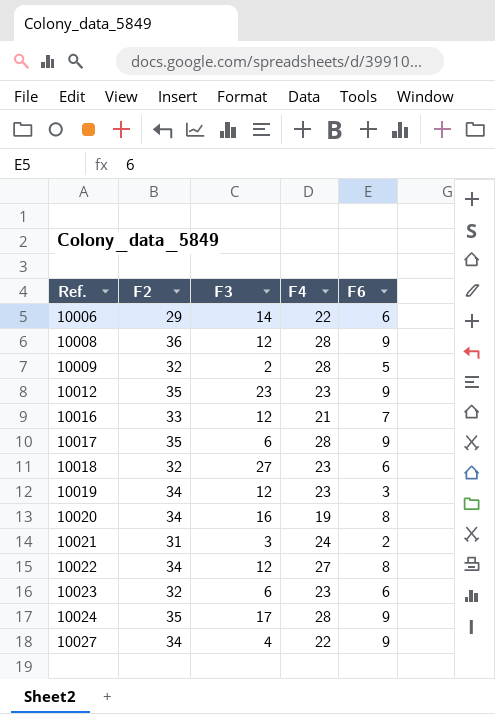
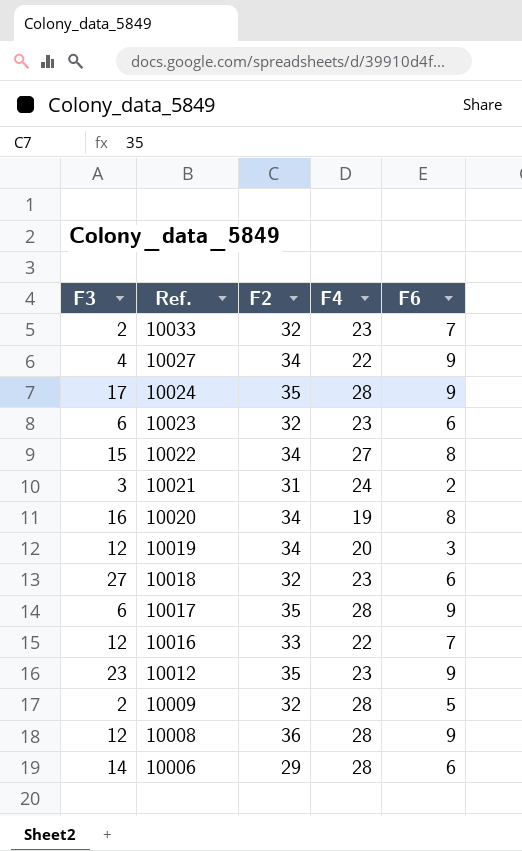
row order: Ref. ascending -> Ref. descending
column F3 | position: 3 -> 1
row 10033: none -> 2 | 32 | 23 | 7
10022 | F3: 12 -> 15
10019 | F4: 23 -> 20
10016 | F4: 21 -> 22
10006 | F4: 22 -> 28

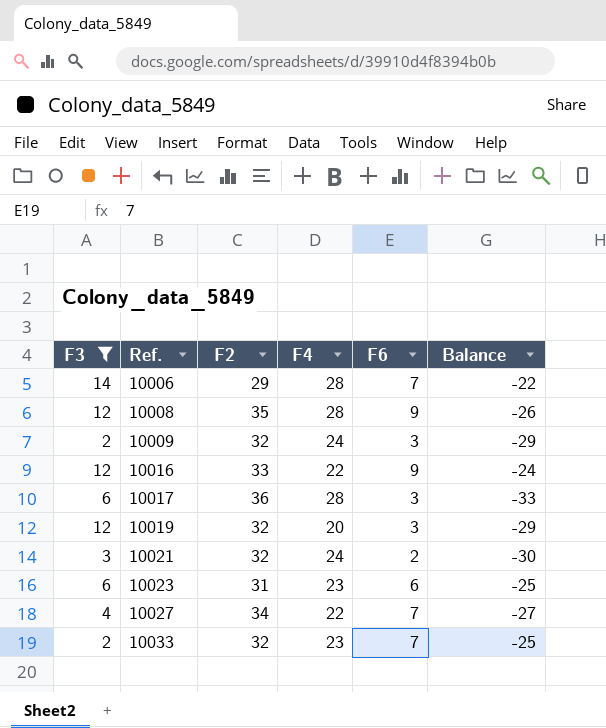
filter: none -> F3 <= 14
row order: Ref. descending -> Ref. ascending
column Balance | formula: none -> [F6] - [F2]
10006 | F6: 6 -> 7
10008 | F2: 36 -> 35
10009 | F4: 28 -> 24
10009 | F6: 5 -> 3
10016 | F6: 7 -> 9
10017 | F2: 35 -> 36
10017 | F6: 9 -> 3
10019 | F2: 34 -> 32
10021 | F2: 31 -> 32
10023 | F2: 32 -> 31
10027 | F6: 9 -> 7

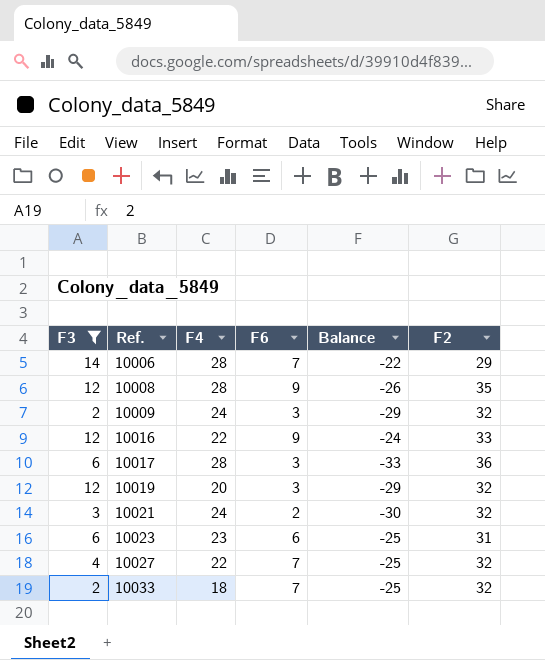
column F2 | position: 3 -> 6
10027 | Balance: -27 -> -25
10027 | F2: 34 -> 32
10033 | F4: 23 -> 18

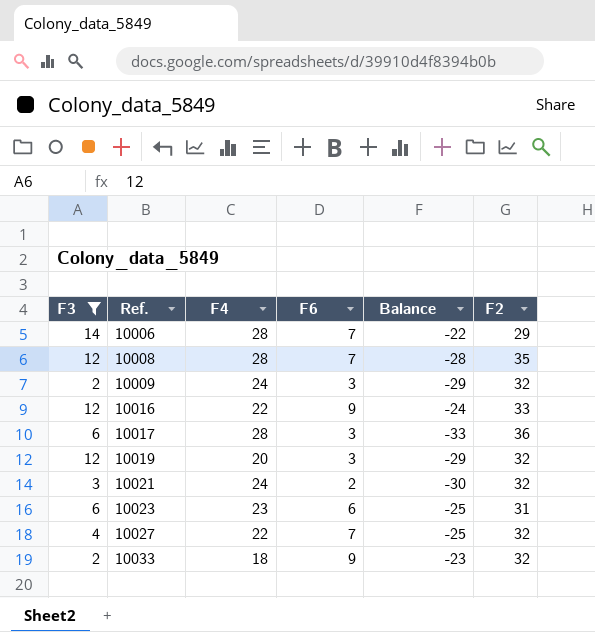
10008 | F6: 9 -> 7
10008 | Balance: -26 -> -28
10033 | F6: 7 -> 9
10033 | Balance: -25 -> -23

